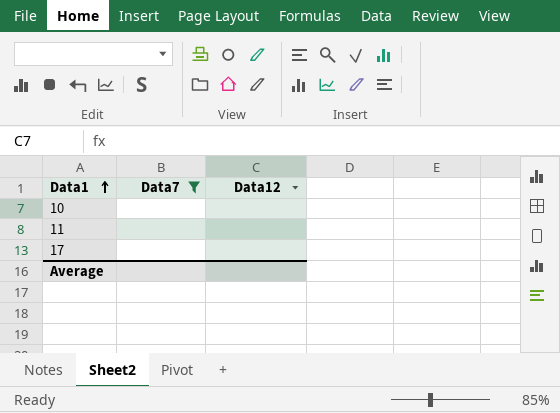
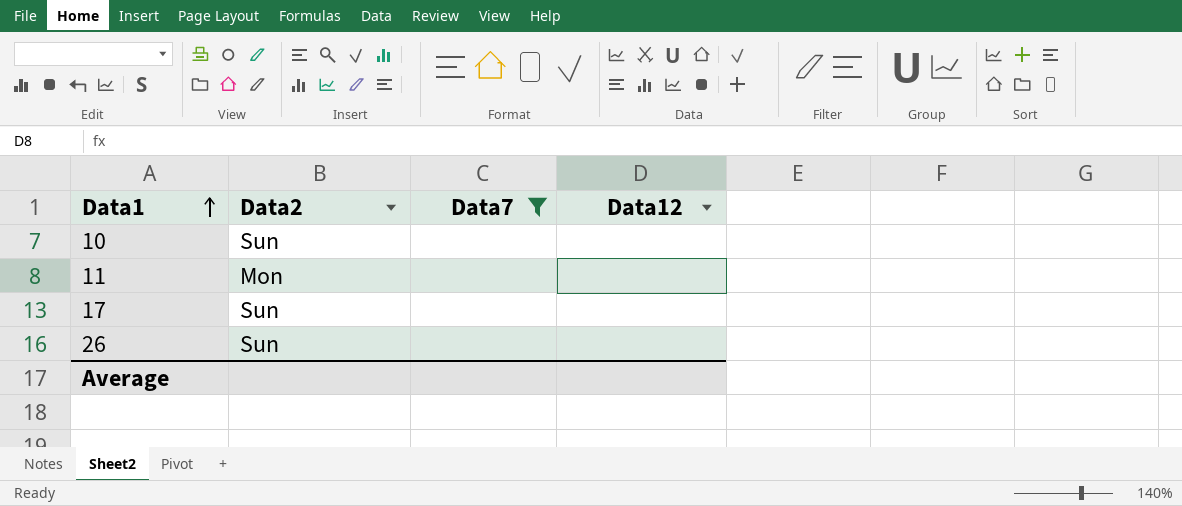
column Data2 | position: none -> 2
row 26: none -> Sun | none | none

